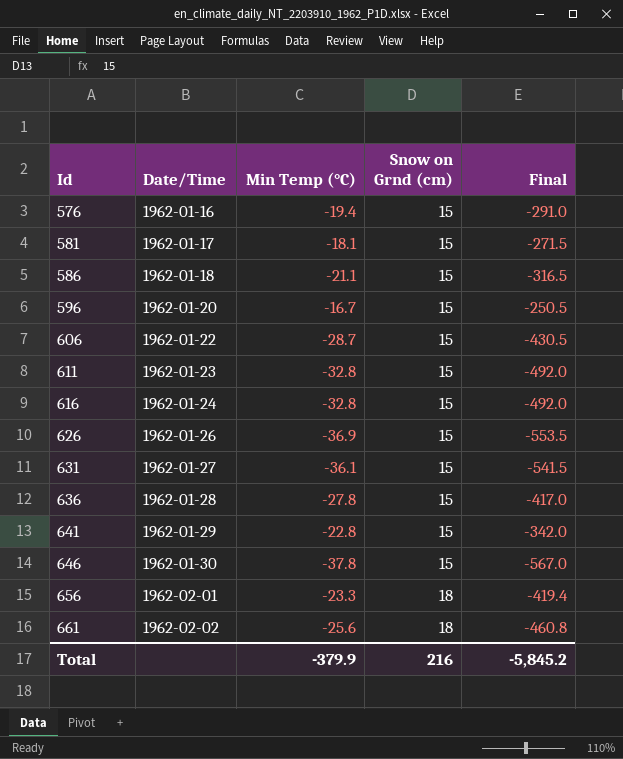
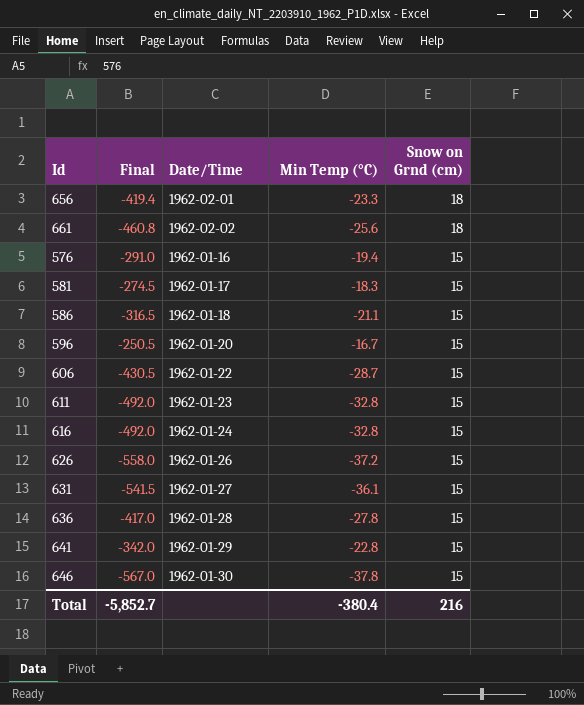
row order: Id ascending -> Snow on Grnd (cm) descending
column Final | position: 5 -> 2
581 | Final: -271.5 -> -274.5
581 | Min Temp (°C): -18.1 -> -18.3
626 | Final: -553.5 -> -558.0
626 | Min Temp (°C): -36.9 -> -37.2
Total | Final: -5,845.2 -> -5,852.7
Total | Min Temp (°C): -379.9 -> -380.4

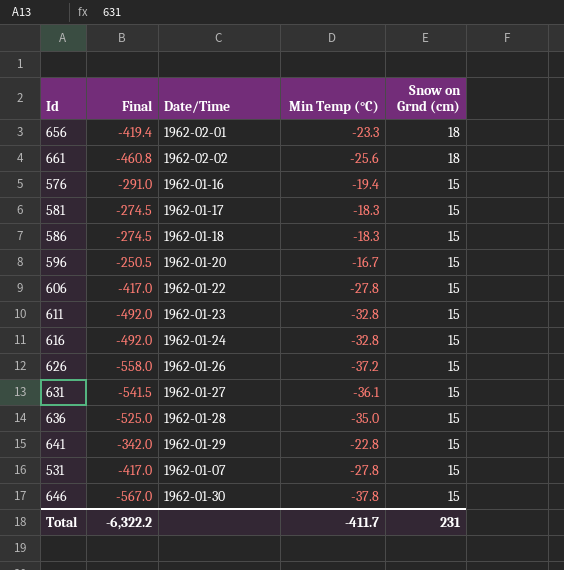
586 | Final: -316.5 -> -274.5
586 | Min Temp (°C): -21.1 -> -18.3
606 | Final: -430.5 -> -417.0
606 | Min Temp (°C): -28.7 -> -27.8
636 | Final: -417.0 -> -525.0
636 | Min Temp (°C): -27.8 -> -35.0
row 531: none -> -417.0 | 1962-01-07 | -27.8 | 15
Total | Final: -5,852.7 -> -6,322.2
Total | Min Temp (°C): -380.4 -> -411.7
Total | Snow on Grnd (cm): 216 -> 231

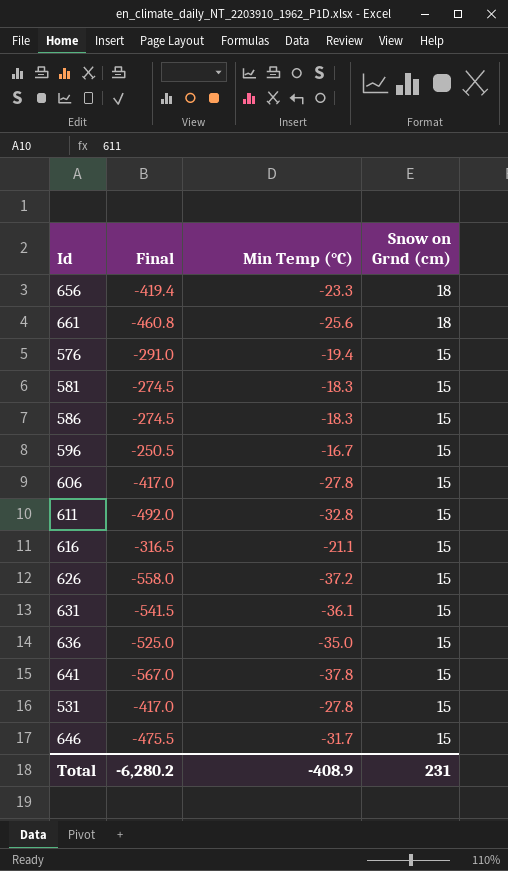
column Date/Time | position: 3 -> none
616 | Final: -492.0 -> -316.5
616 | Min Temp (°C): -32.8 -> -21.1
641 | Final: -342.0 -> -567.0
641 | Min Temp (°C): -22.8 -> -37.8
646 | Final: -567.0 -> -475.5
646 | Min Temp (°C): -37.8 -> -31.7
Total | Final: -6,322.2 -> -6,280.2
Total | Min Temp (°C): -411.7 -> -408.9

